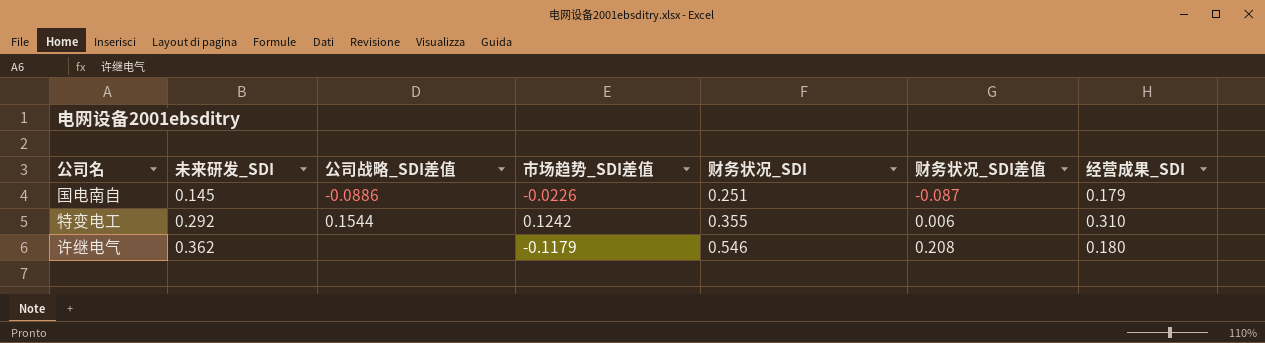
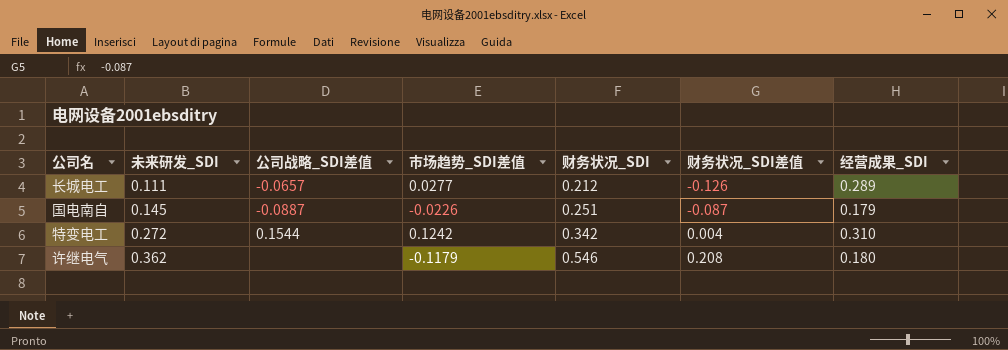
row 长城电工: none -> 0.111 | -0.0657 | 0.0277 | 0.212 | -0.126 | 0.289
国电南自 | 公司战略_SDI差值: -0.0886 -> -0.0887
特变电工 | 未来研发_SDI: 0.292 -> 0.272
特变电工 | 财务状况_SDI: 0.355 -> 0.342
特变电工 | 财务状况_SDI差值: 0.006 -> 0.004

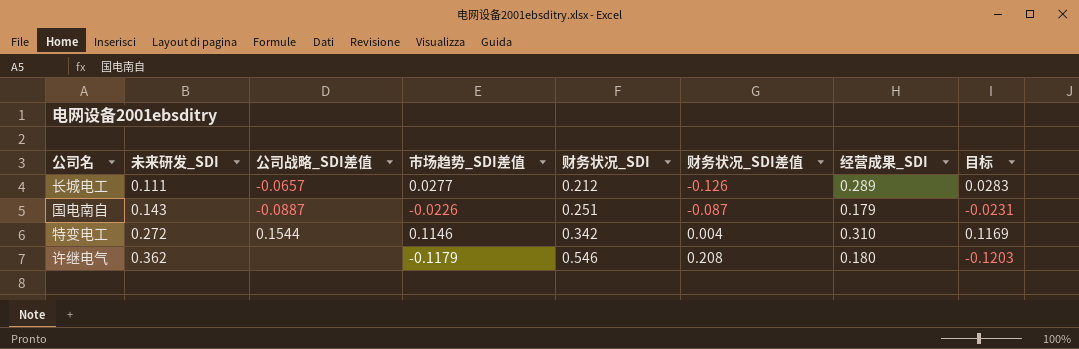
column 目标 | formula: none -> [市场趋势_SDI差值] * 1.02
国电南自 | 未来研发_SDI: 0.145 -> 0.143
特变电工 | 市场趋势_SDI差值: 0.1242 -> 0.1146

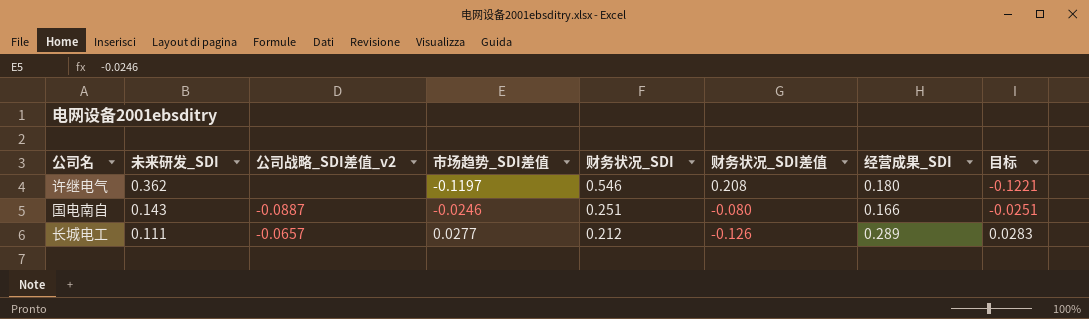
row order: 未来研发_SDI ascending -> 未来研发_SDI descending
column name: 公司战略_SDI差值 -> 公司战略_SDI差值_v2
row 特变电工: 0.272 | 0.1544 | 0.1146 | 0.342 | 0.004 | 0.310 | 0.1169 -> none
许继电气 | 市场趋势_SDI差值: -0.1179 -> -0.1197
许继电气 | 目标: -0.1203 -> -0.1221
国电南自 | 市场趋势_SDI差值: -0.0226 -> -0.0246
国电南自 | 财务状况_SDI差值: -0.087 -> -0.080
国电南自 | 经营成果_SDI: 0.179 -> 0.166
国电南自 | 目标: -0.0231 -> -0.0251

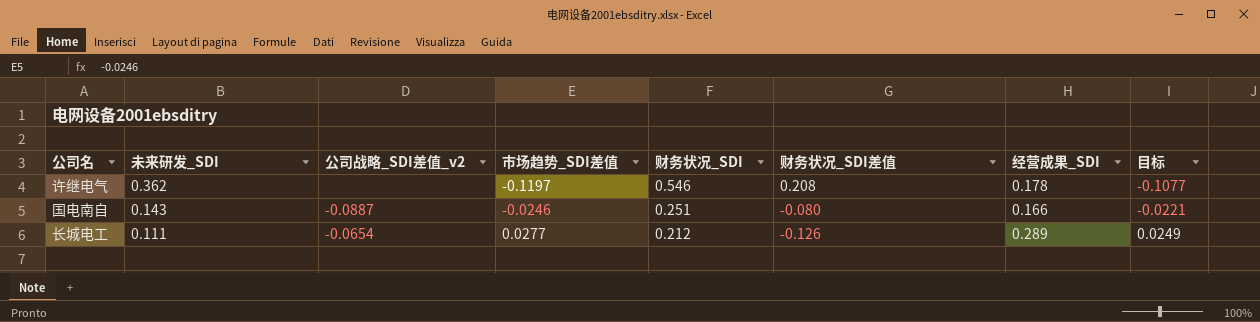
column 目标 | formula: [市场趋势_SDI差值] * 1.02 -> [市场趋势_SDI差值] * 0.9
许继电气 | 经营成果_SDI: 0.180 -> 0.178
长城电工 | 公司战略_SDI差值_v2: -0.0657 -> -0.0654

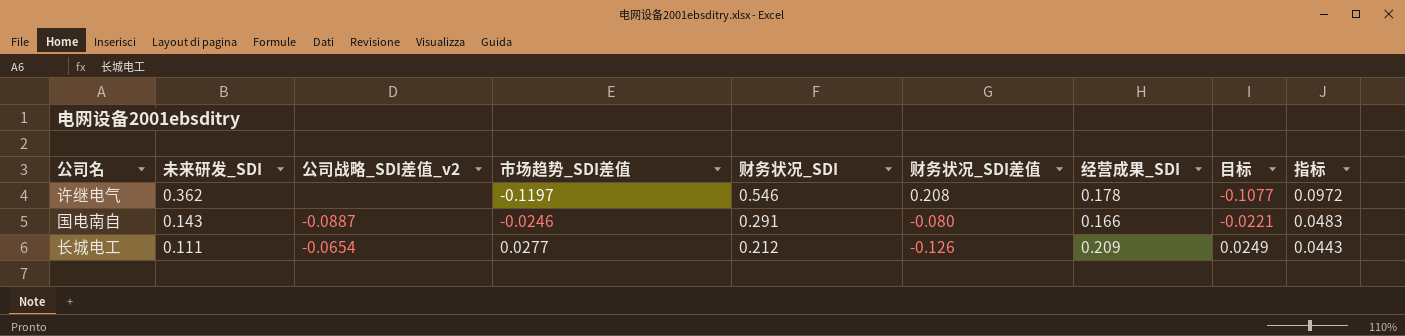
column 指标 | formula: none -> [财务状况_SDI] * [经营成果_SDI]
国电南自 | 财务状况_SDI: 0.251 -> 0.291
长城电工 | 经营成果_SDI: 0.289 -> 0.209

